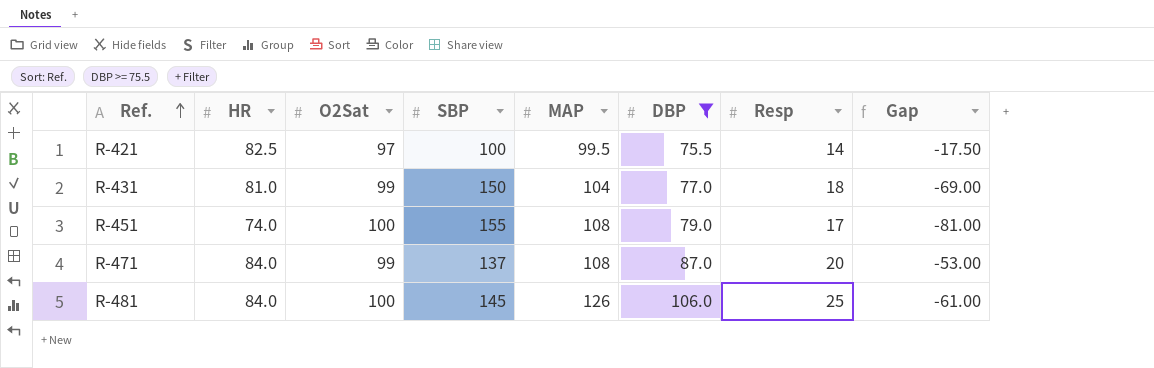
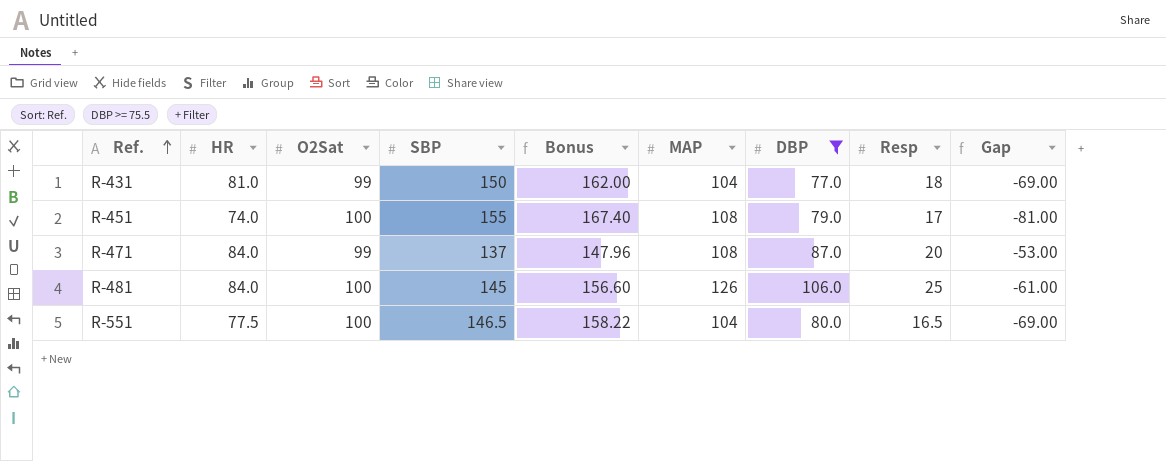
column Bonus | formula: none -> [SBP] * 1.08
row R-421: 82.5 | 97 | 100 | 99.5 | 75.5 | 14 | -17.50 -> none
row R-551: none -> 77.5 | 100 | 146.5 | 158.22 | 104 | 80.0 | 16.5 | -69.00

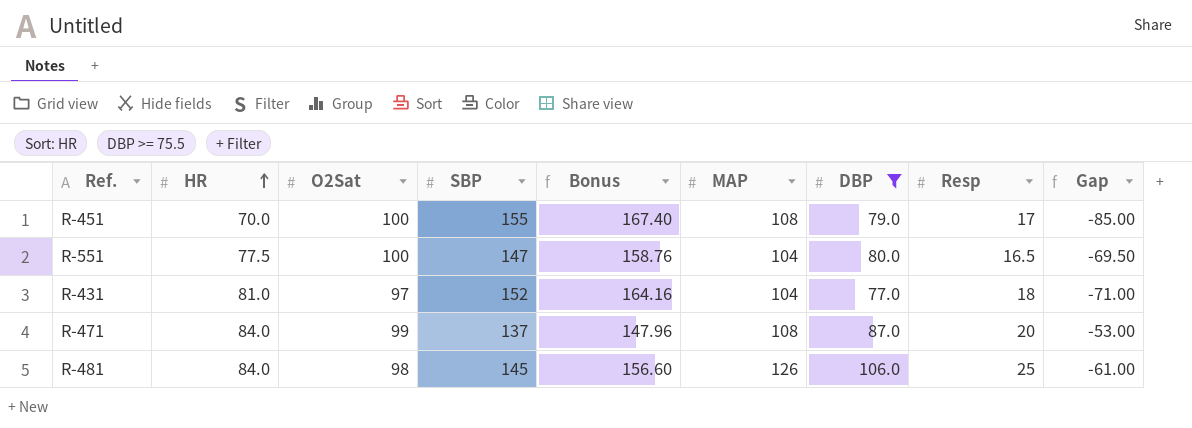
row order: Ref. ascending -> HR ascending
R-451 | HR: 74.0 -> 70.0
R-451 | Gap: -81.00 -> -85.00
R-551 | SBP: 146.5 -> 147
R-551 | Bonus: 158.22 -> 158.76
R-551 | Gap: -69.00 -> -69.50
R-431 | O2Sat: 99 -> 97
R-431 | SBP: 150 -> 152
R-431 | Bonus: 162.00 -> 164.16
R-431 | Gap: -69.00 -> -71.00
R-481 | O2Sat: 100 -> 98

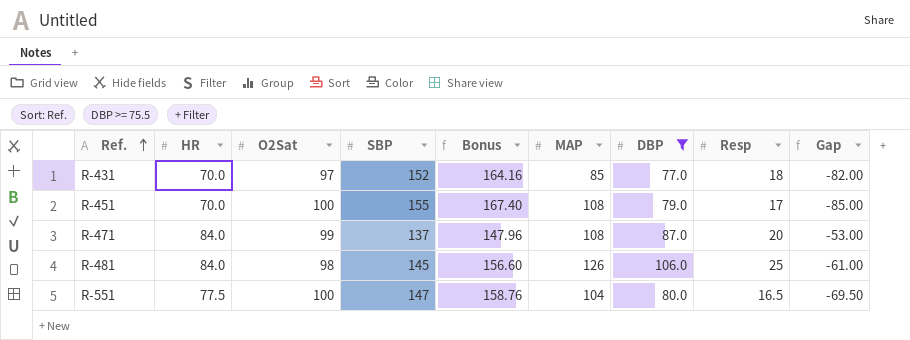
row order: HR ascending -> Ref. ascending
R-431 | HR: 81.0 -> 70.0
R-431 | MAP: 104 -> 85
R-431 | Gap: -71.00 -> -82.00

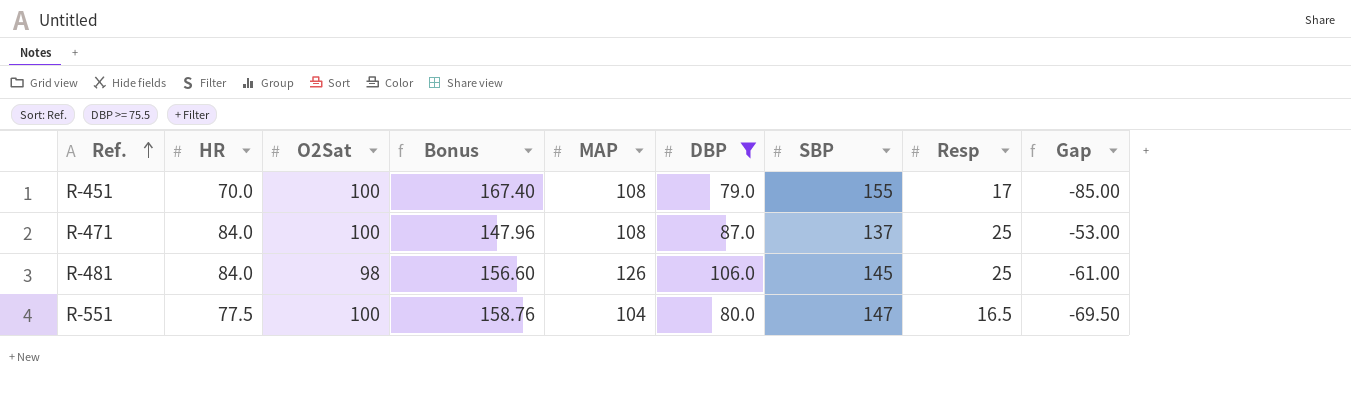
column SBP | position: 4 -> 7
row R-431: 70.0 | 97 | 152 | 164.16 | 85 | 77.0 | 18 | -82.00 -> none
R-471 | O2Sat: 99 -> 100
R-471 | Resp: 20 -> 25

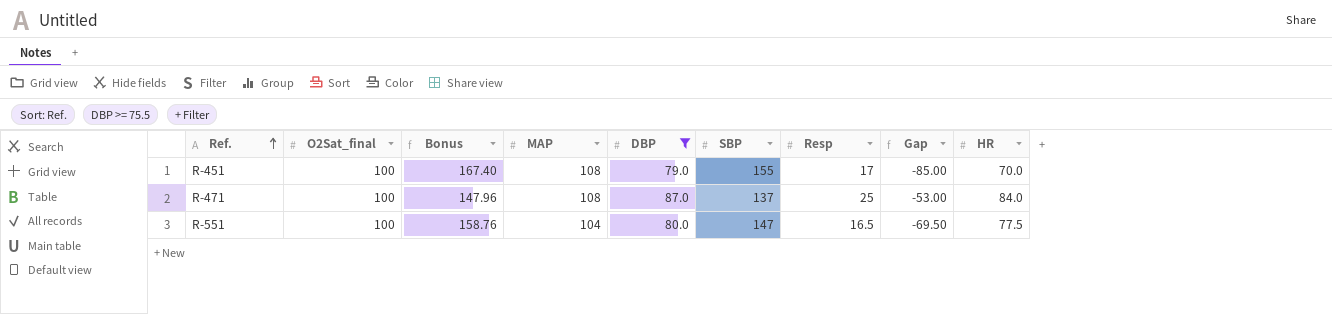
column name: O2Sat -> O2Sat_final
column HR | position: 2 -> 9
row R-481: 84.0 | 98 | 156.60 | 126 | 106.0 | 145 | 25 | -61.00 -> none

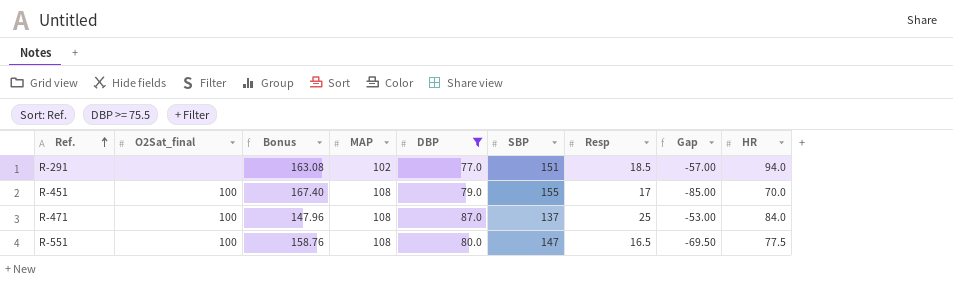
row R-291: none -> none | 163.08 | 102 | 77.0 | 151 | 18.5 | -57.00 | 94.0
R-551 | MAP: 104 -> 108

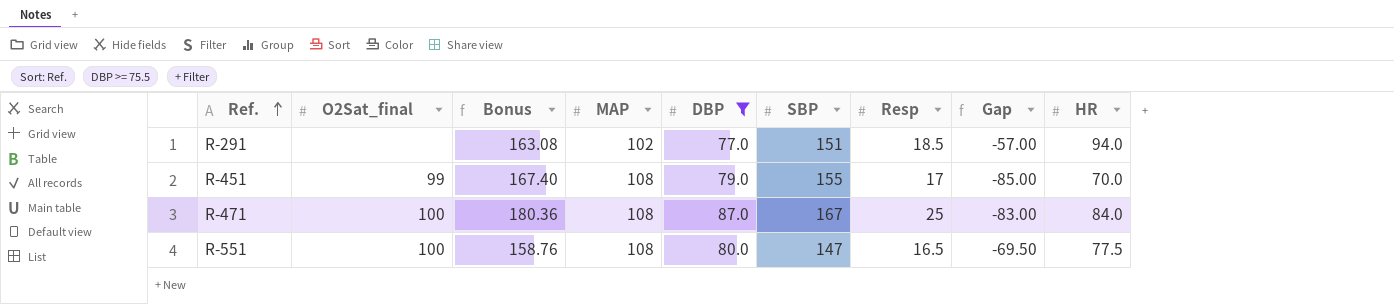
R-451 | O2Sat_final: 100 -> 99
R-471 | Bonus: 147.96 -> 180.36
R-471 | SBP: 137 -> 167
R-471 | Gap: -53.00 -> -83.00

